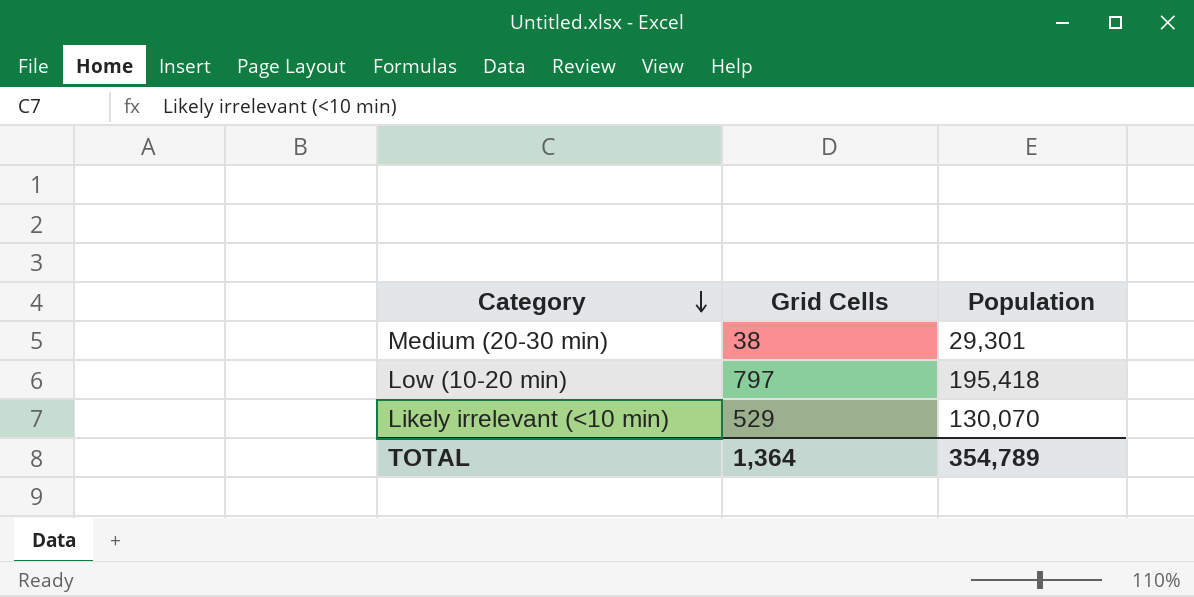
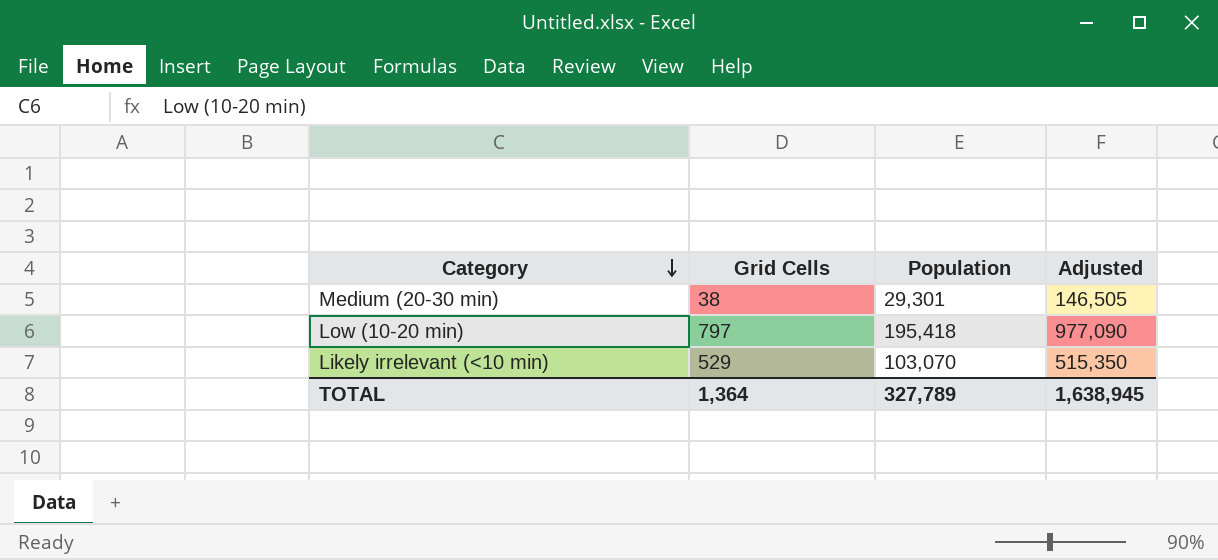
column Adjusted | formula: none -> [Population] * 5
Likely irrelevant (<10 min) | Population: 130,070 -> 103,070
TOTAL | Population: 354,789 -> 327,789

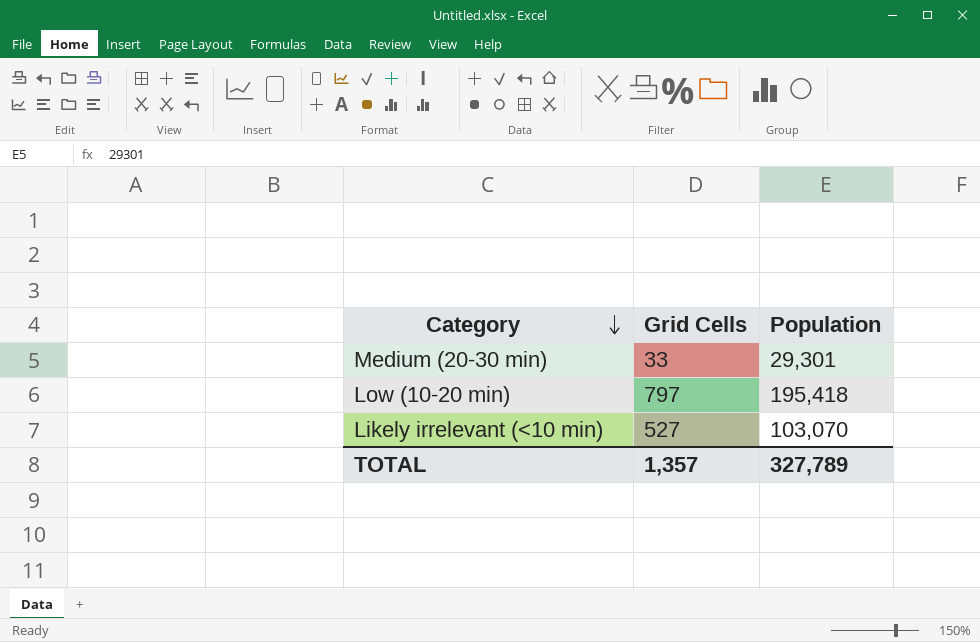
column Adjusted | formula: [Population] * 5 -> none
Medium (20-30 min) | Grid Cells: 38 -> 33
Likely irrelevant (<10 min) | Grid Cells: 529 -> 527
TOTAL | Grid Cells: 1,364 -> 1,357

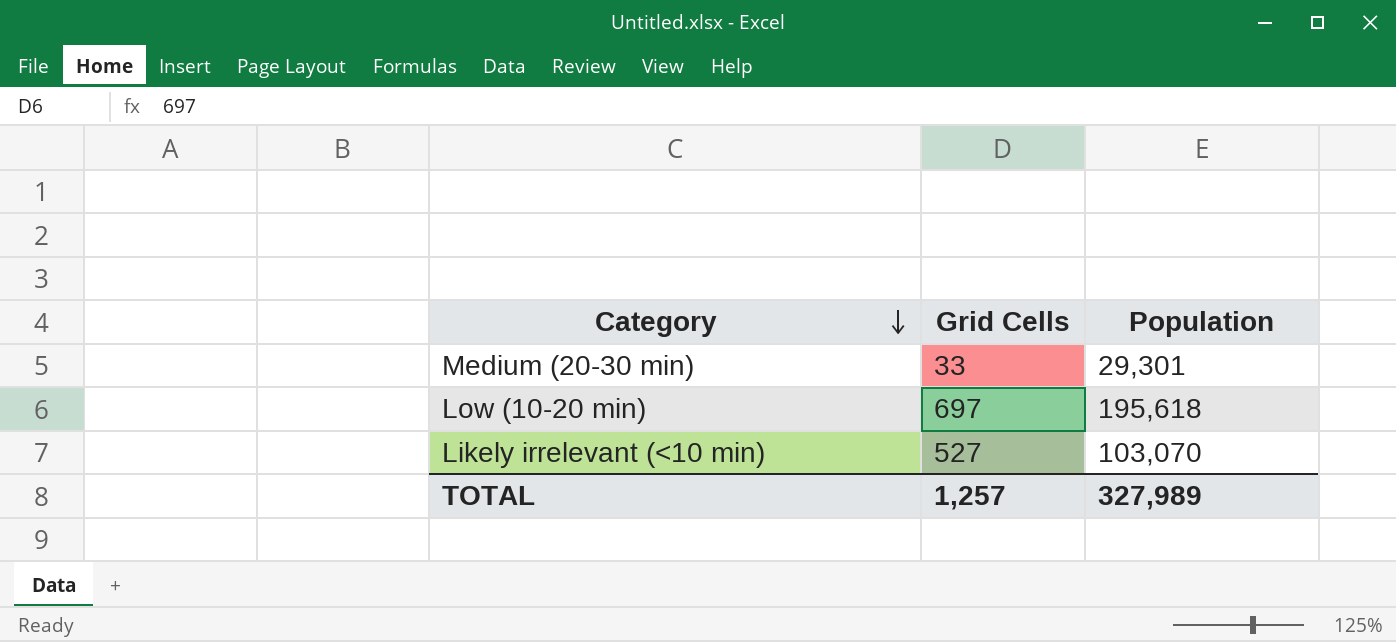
Low (10-20 min) | Grid Cells: 797 -> 697
Low (10-20 min) | Population: 195,418 -> 195,618
TOTAL | Grid Cells: 1,357 -> 1,257
TOTAL | Population: 327,789 -> 327,989

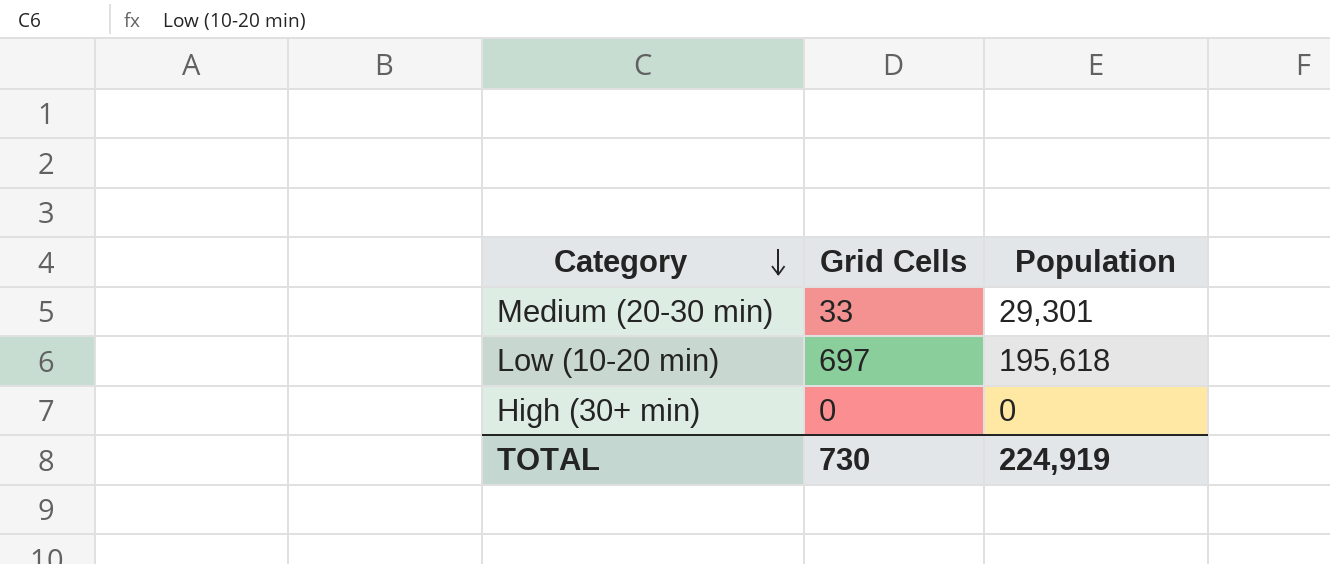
row Likely irrelevant (<10 min): 527 | 103,070 -> none
row High (30+ min): none -> 0 | 0
TOTAL | Grid Cells: 1,257 -> 730
TOTAL | Population: 327,989 -> 224,919

